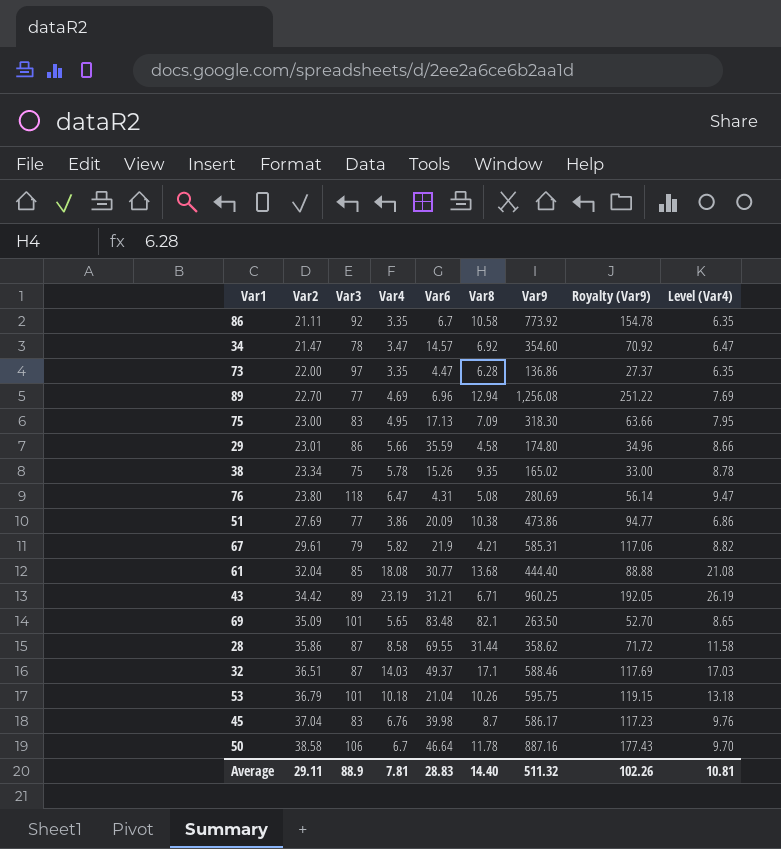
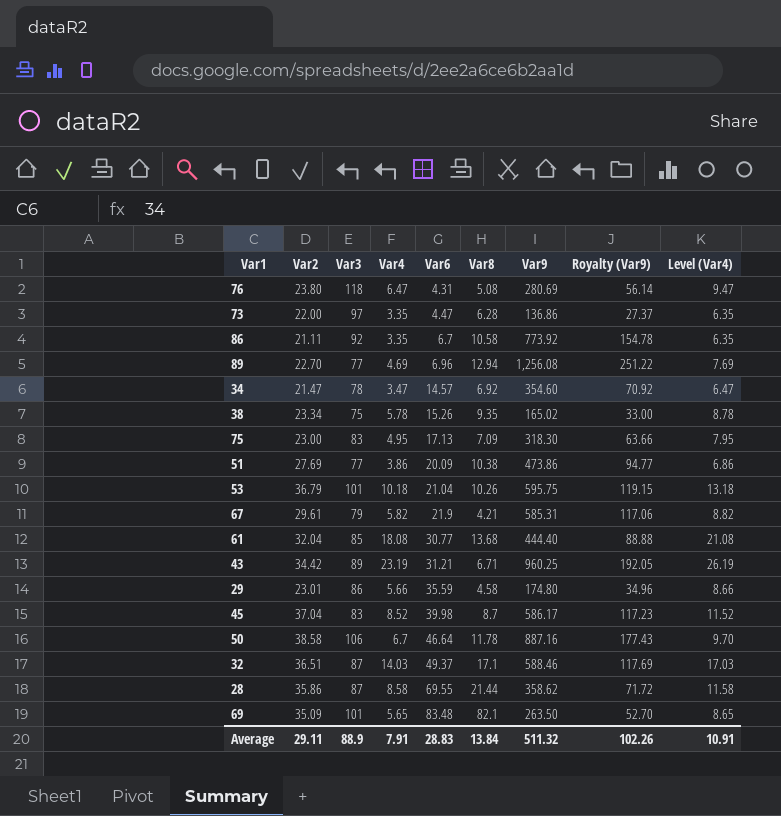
row order: Var2 ascending -> Var6 ascending
45 | Var4: 6.76 -> 8.52
45 | Level (Var4): 9.76 -> 11.52
28 | Var8: 31.44 -> 21.44
Average | Var4: 7.81 -> 7.91
Average | Var8: 14.40 -> 13.84
Average | Level (Var4): 10.81 -> 10.91

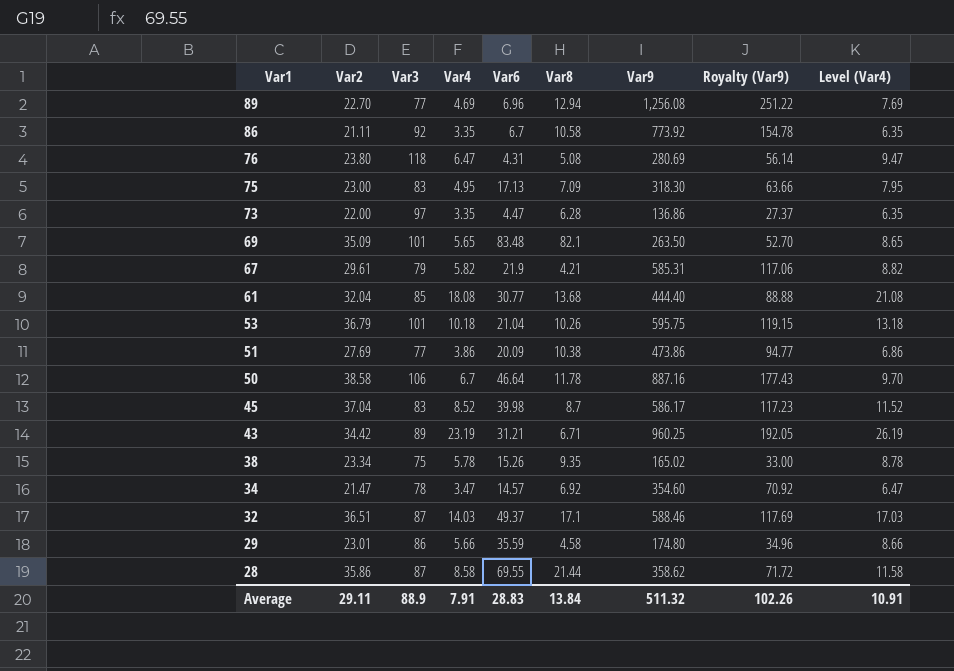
row order: Var6 ascending -> Var1 descending

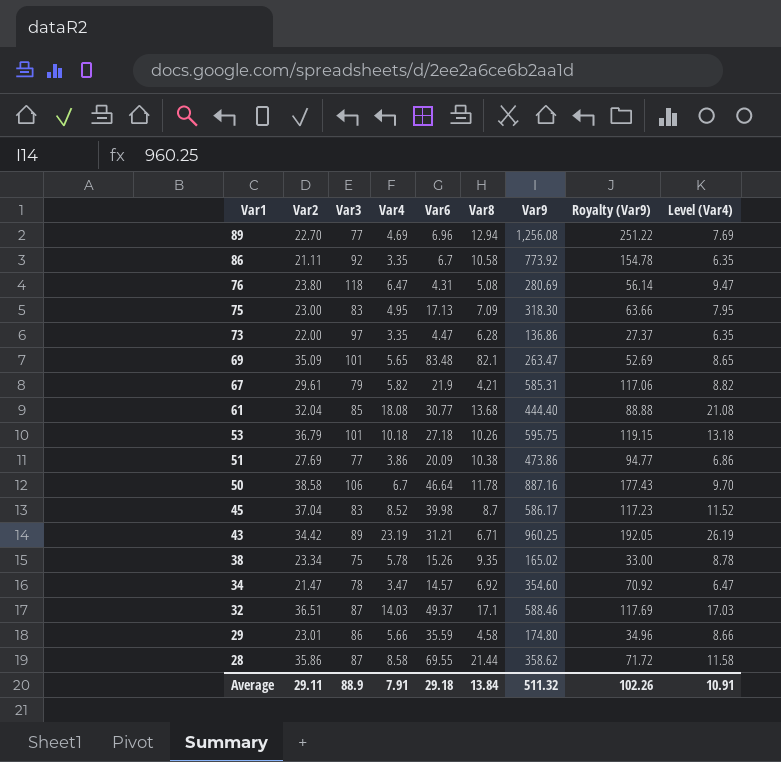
69 | Var9: 263.50 -> 263.47
69 | Royalty (Var9): 52.70 -> 52.69
53 | Var6: 21.04 -> 27.18
Average | Var6: 28.83 -> 29.18

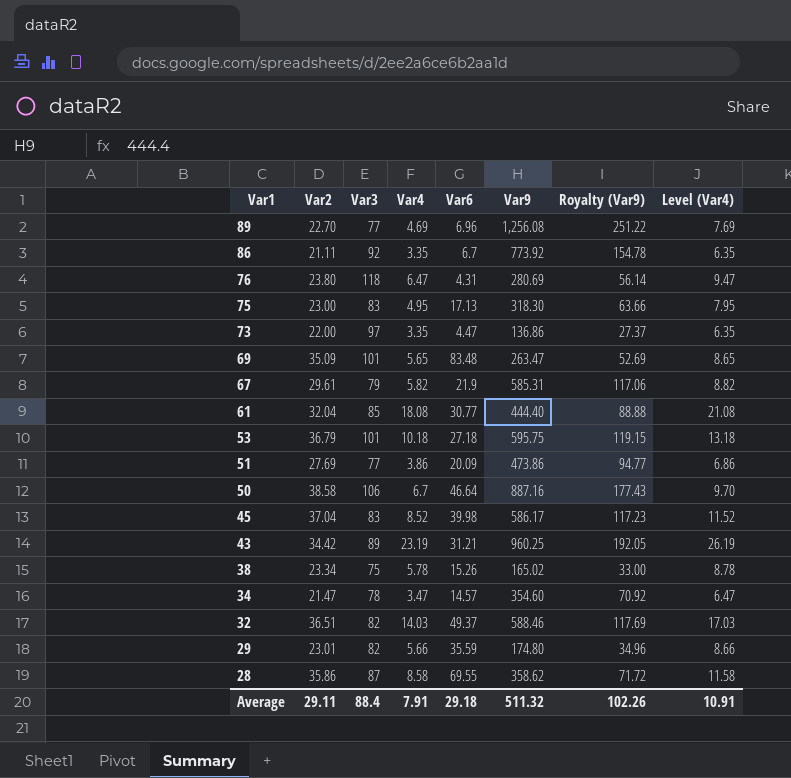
column Var8 | position: 6 -> none
32 | Var3: 87 -> 82
29 | Var3: 86 -> 82
Average | Var3: 88.9 -> 88.4

